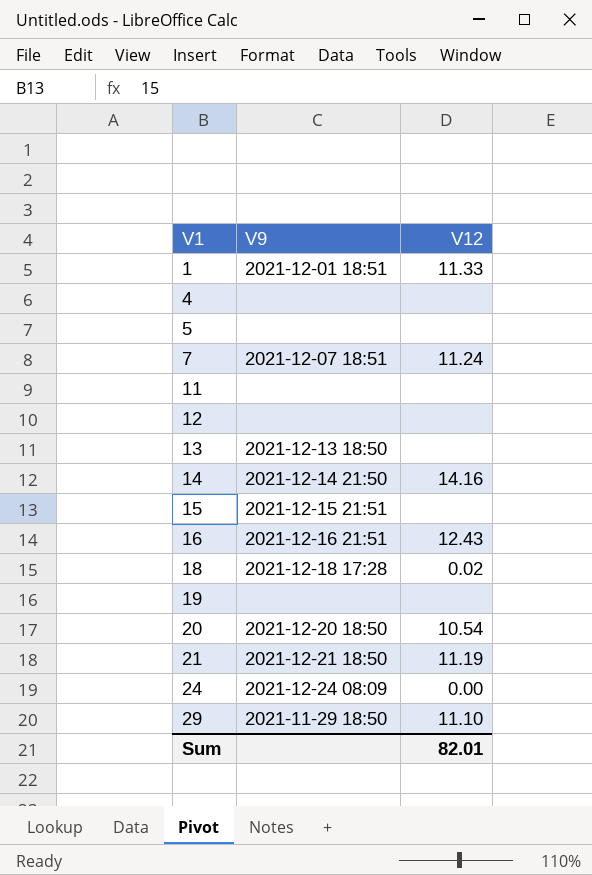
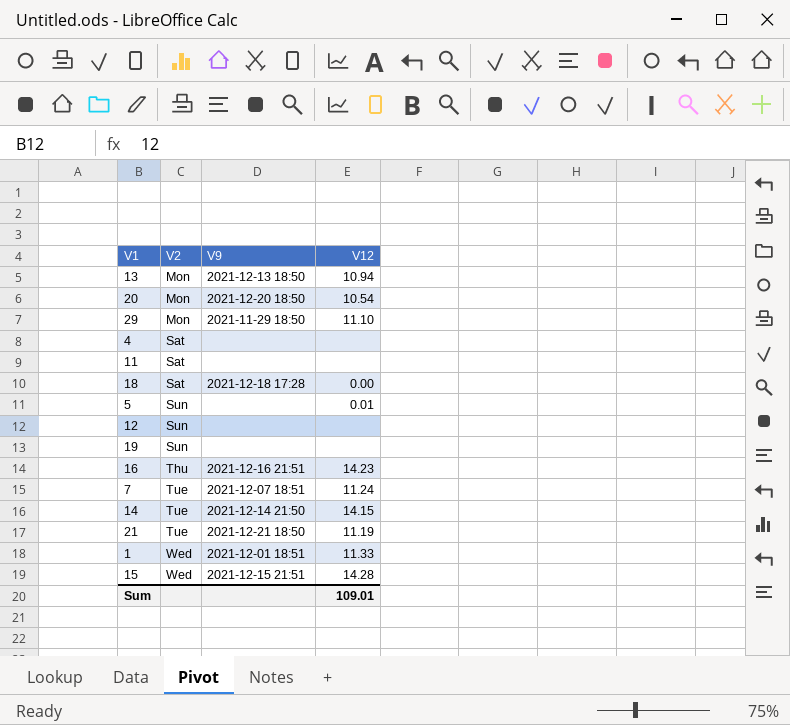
row order: V1 ascending -> V2 ascending
column V2 | position: none -> 2
row 24: 2021-12-24 08:09 | 0.00 -> none
13 | V12: none -> 10.94
18 | V12: 0.02 -> 0.00
5 | V12: none -> 0.01
16 | V12: 12.43 -> 14.23
14 | V12: 14.16 -> 14.15
15 | V12: none -> 14.28
Sum | V12: 82.01 -> 109.01

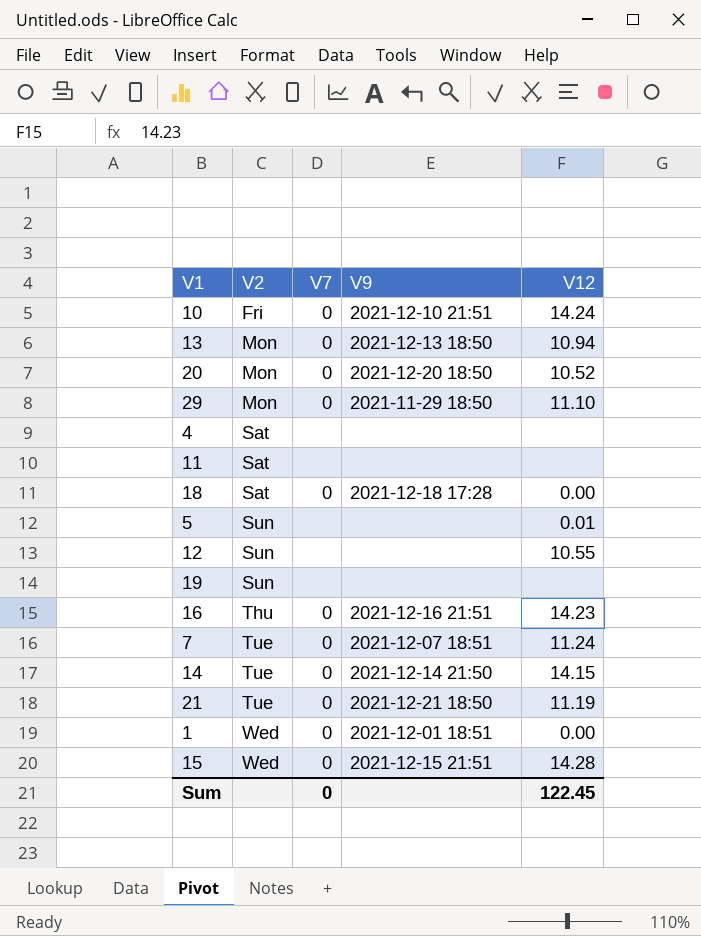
column V7 | position: none -> 3
row 10: none -> Fri | 0 | 2021-12-10 21:51 | 14.24
20 | V12: 10.54 -> 10.52
12 | V12: none -> 10.55
1 | V12: 11.33 -> 0.00
Sum | V12: 109.01 -> 122.45

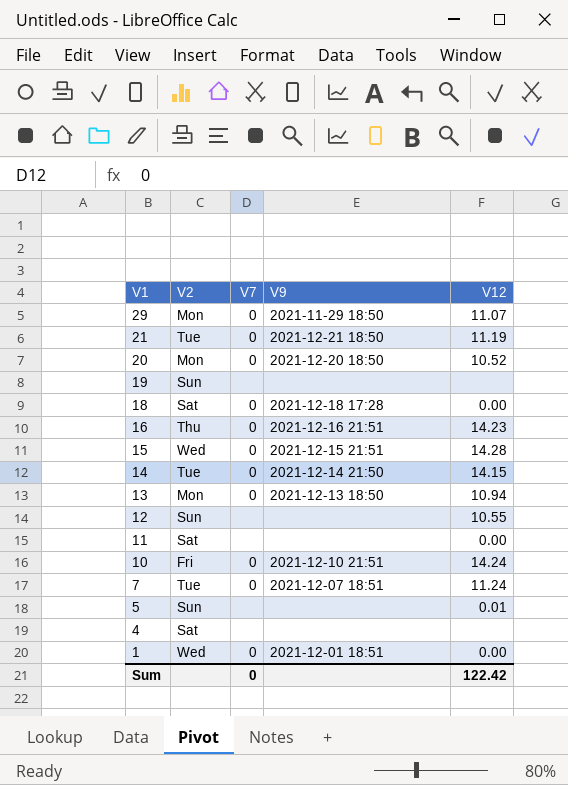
row order: V2 ascending -> V1 descending
29 | V12: 11.10 -> 11.07
11 | V12: none -> 0.00
Sum | V12: 122.45 -> 122.42

